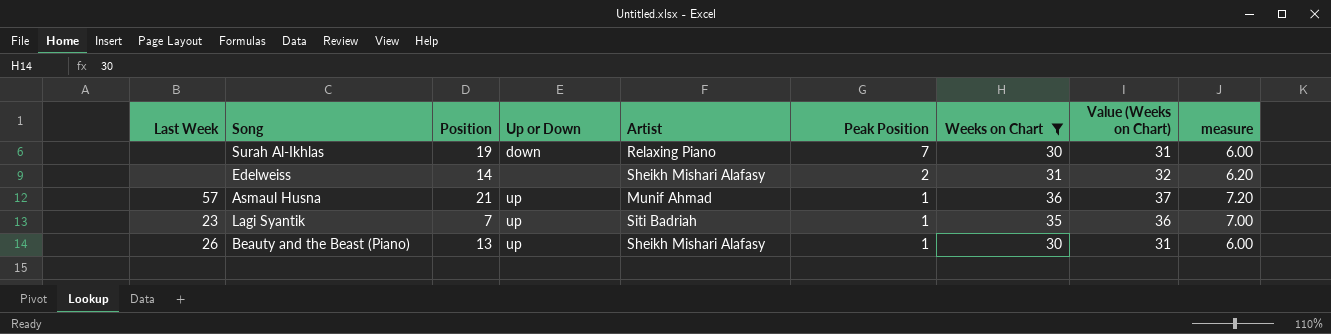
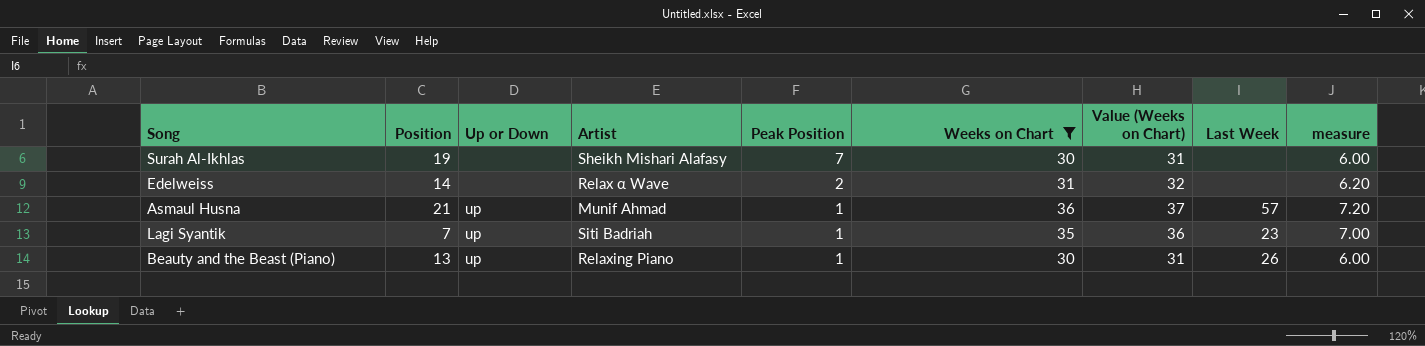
column Last Week | position: 1 -> 8
Surah Al-Ikhlas | Up or Down: down -> none
Surah Al-Ikhlas | Artist: Relaxing Piano -> Sheikh Mishari Alafasy
Edelweiss | Artist: Sheikh Mishari Alafasy -> Relax α Wave
Beauty and the Beast (Piano) | Artist: Sheikh Mishari Alafasy -> Relaxing Piano

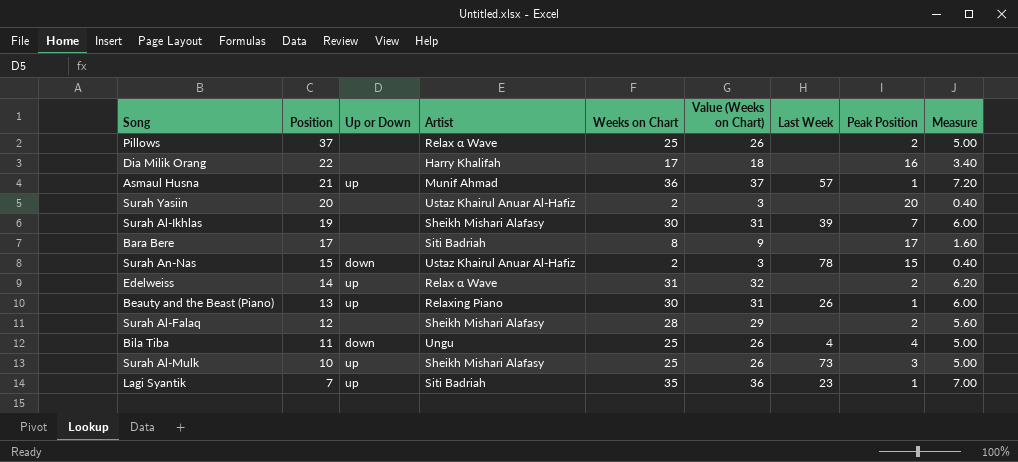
filter: Weeks on Chart >= 30 -> none
row order: Peak Position descending -> Position descending
column Peak Position | position: 5 -> 8
column name: measure -> Measure
Surah Al-Ikhlas | Last Week: none -> 39
Edelweiss | Up or Down: none -> up

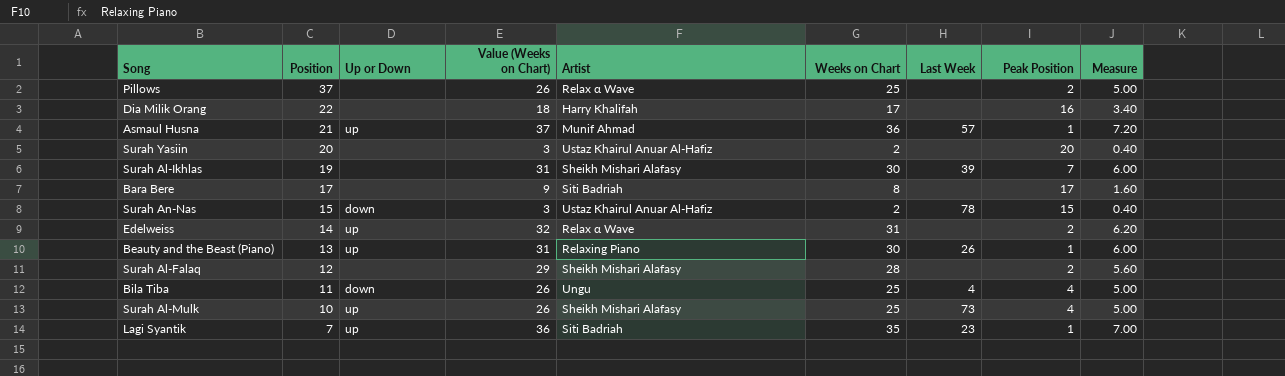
column Value (Weeks on Chart) | position: 6 -> 4
Surah Al-Mulk | Peak Position: 3 -> 4

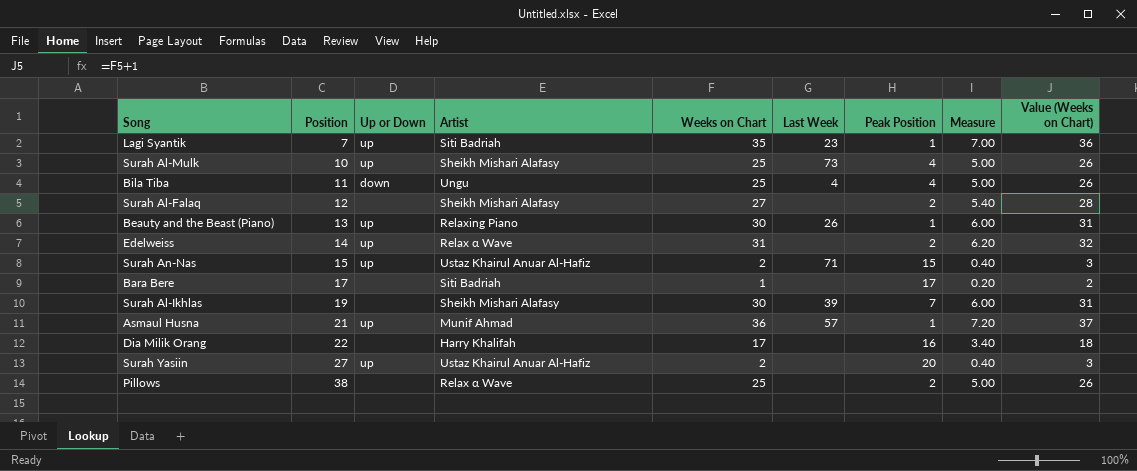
row order: Position descending -> Position ascending
column Value (Weeks on Chart) | position: 4 -> 9
Surah Al-Falaq | Weeks on Chart: 28 -> 27
Surah Al-Falaq | Measure: 5.60 -> 5.40
Surah Al-Falaq | Value (Weeks on Chart): 29 -> 28
Surah An-Nas | Up or Down: down -> up
Surah An-Nas | Last Week: 78 -> 71
Bara Bere | Weeks on Chart: 8 -> 1
Bara Bere | Measure: 1.60 -> 0.20
Bara Bere | Value (Weeks on Chart): 9 -> 2
Surah Yasiin | Position: 20 -> 27
Surah Yasiin | Up or Down: none -> up
Pillows | Position: 37 -> 38

